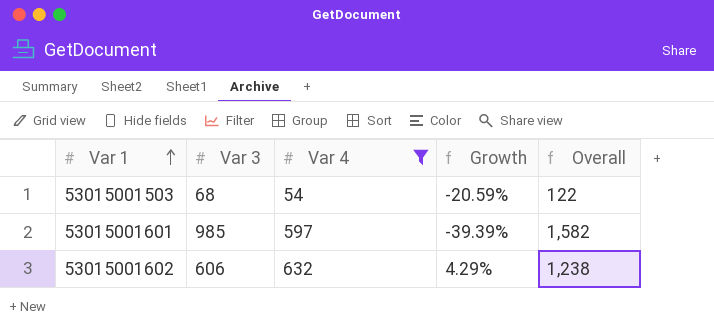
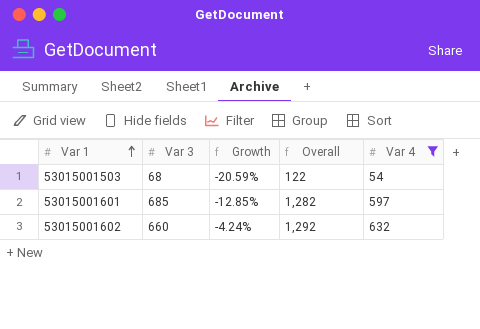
column Var 4 | position: 3 -> 5
53015001601 | Var 3: 985 -> 685
53015001601 | Growth: -39.39% -> -12.85%
53015001601 | Overall: 1,582 -> 1,282
53015001602 | Var 3: 606 -> 660
53015001602 | Growth: 4.29% -> -4.24%
53015001602 | Overall: 1,238 -> 1,292

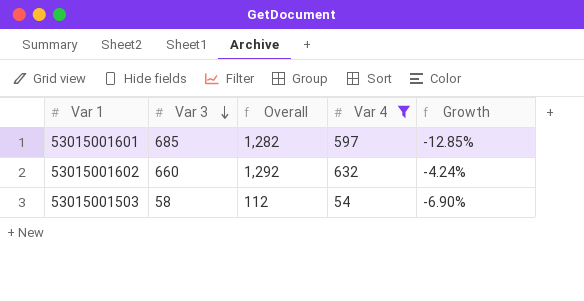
row order: Var 1 ascending -> Var 3 descending
column Growth | position: 3 -> 5
53015001503 | Var 3: 68 -> 58
53015001503 | Overall: 122 -> 112
53015001503 | Growth: -20.59% -> -6.90%

